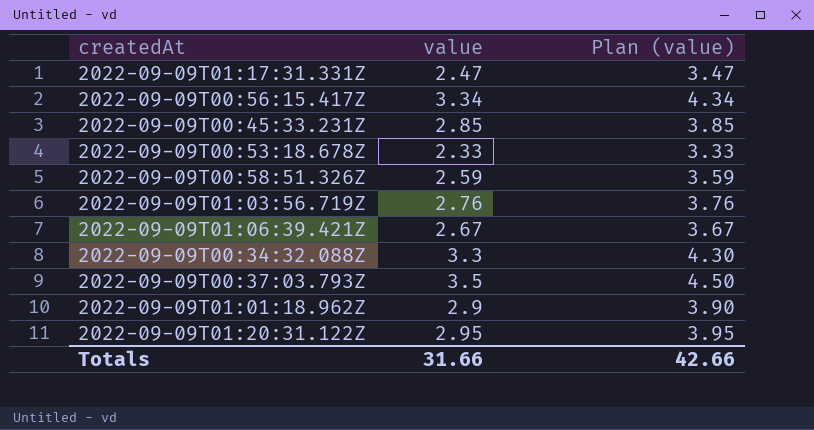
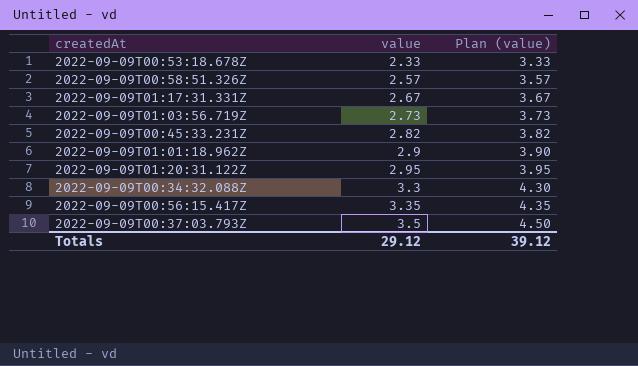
row order: none -> value ascending
row 2022-09-09T01:06:39.421Z: 2.67 | 3.67 -> none
2022-09-09T00:58:51.326Z | value: 2.59 -> 2.57
2022-09-09T00:58:51.326Z | Plan (value): 3.59 -> 3.57
2022-09-09T01:17:31.331Z | value: 2.47 -> 2.67
2022-09-09T01:17:31.331Z | Plan (value): 3.47 -> 3.67
2022-09-09T01:03:56.719Z | value: 2.76 -> 2.73
2022-09-09T01:03:56.719Z | Plan (value): 3.76 -> 3.73
2022-09-09T00:45:33.231Z | value: 2.85 -> 2.82
2022-09-09T00:45:33.231Z | Plan (value): 3.85 -> 3.82
2022-09-09T00:56:15.417Z | value: 3.34 -> 3.35
2022-09-09T00:56:15.417Z | Plan (value): 4.34 -> 4.35
Totals | value: 31.66 -> 29.12
Totals | Plan (value): 42.66 -> 39.12

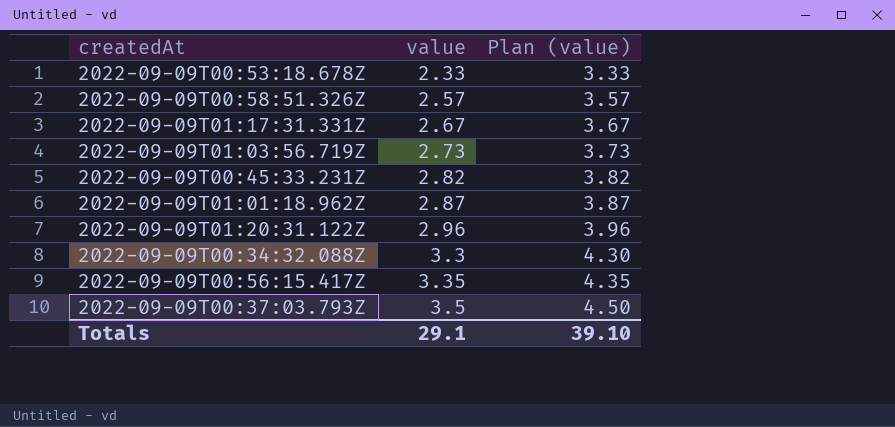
2022-09-09T01:01:18.962Z | value: 2.9 -> 2.87
2022-09-09T01:01:18.962Z | Plan (value): 3.90 -> 3.87
2022-09-09T01:20:31.122Z | value: 2.95 -> 2.96
2022-09-09T01:20:31.122Z | Plan (value): 3.95 -> 3.96
Totals | value: 29.12 -> 29.1
Totals | Plan (value): 39.12 -> 39.10

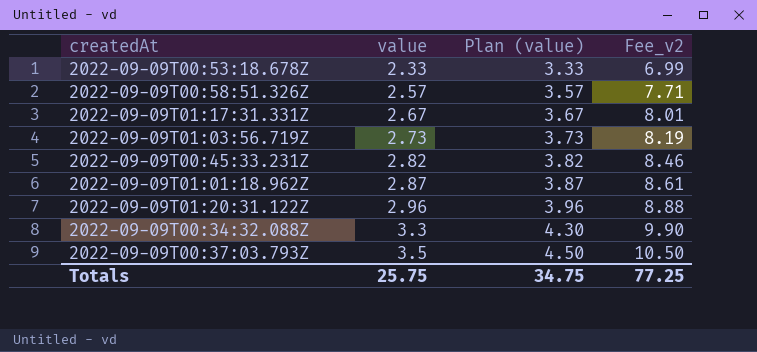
column Fee_v2 | formula: none -> [value] * 3
row 2022-09-09T00:56:15.417Z: 3.35 | 4.35 -> none
Totals | value: 29.1 -> 25.75
Totals | Plan (value): 39.10 -> 34.75

